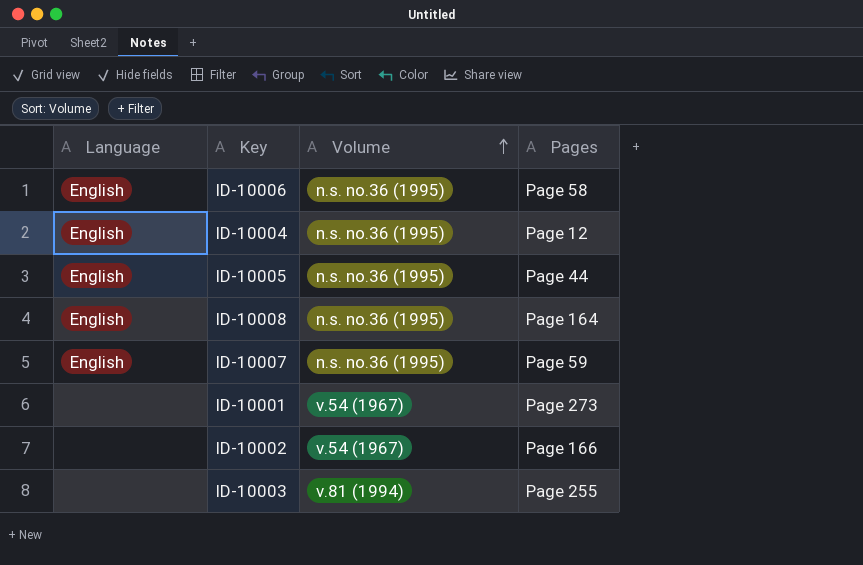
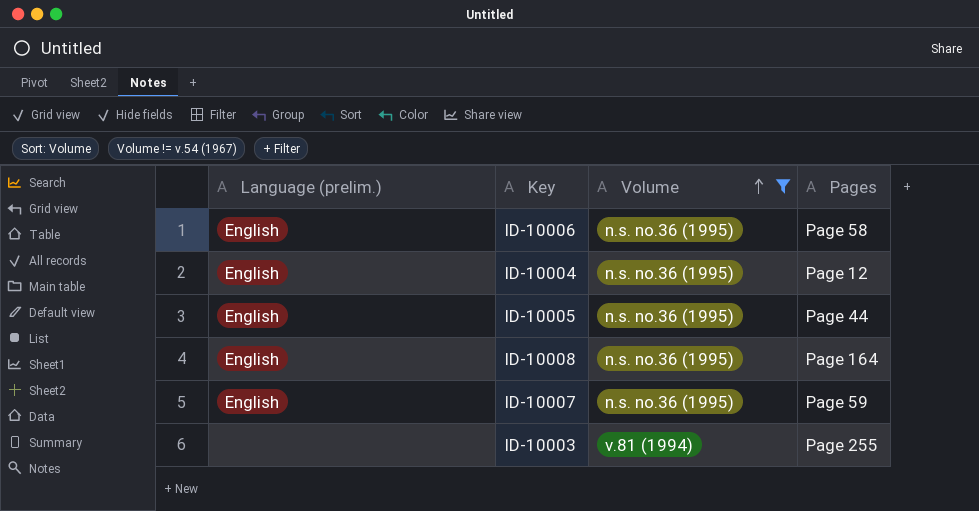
filter: none -> Volume != v.54 (1967)
column name: Language -> Language (prelim.)

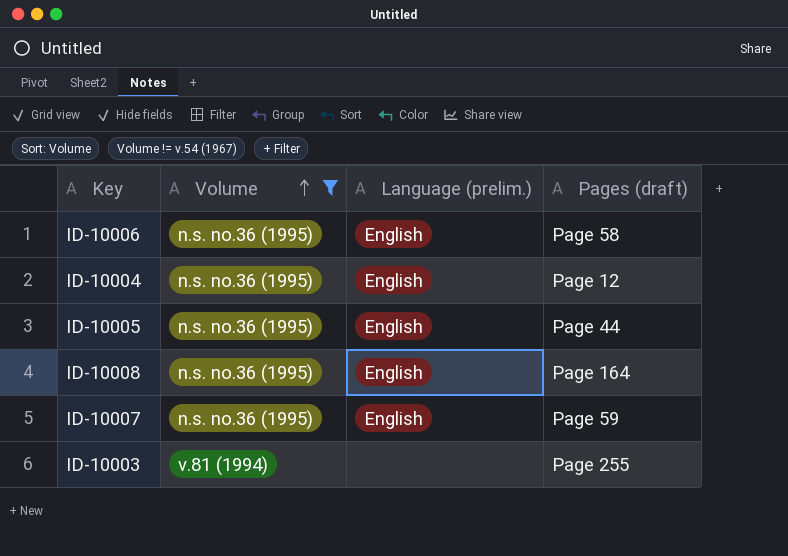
column Language (prelim.) | position: 1 -> 3
column name: Pages -> Pages (draft)

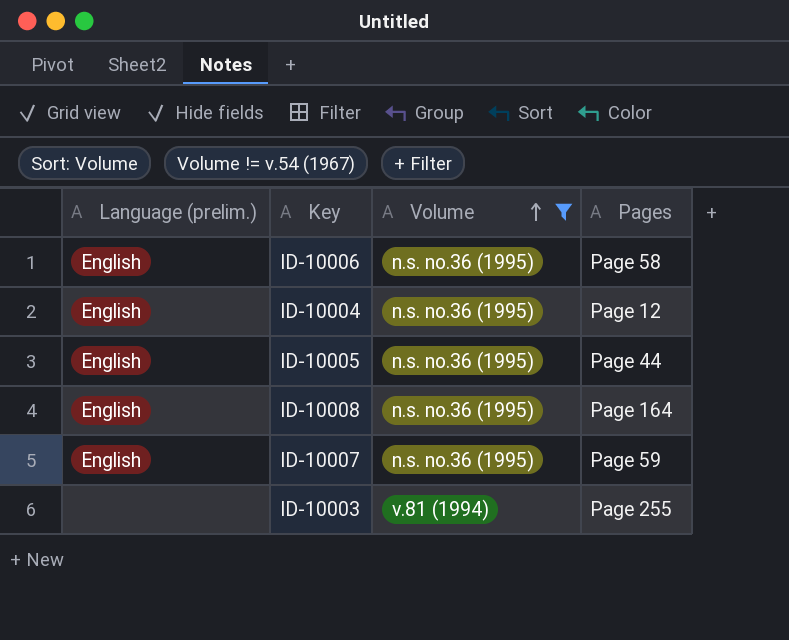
column Language (prelim.) | position: 3 -> 1
column name: Pages (draft) -> Pages

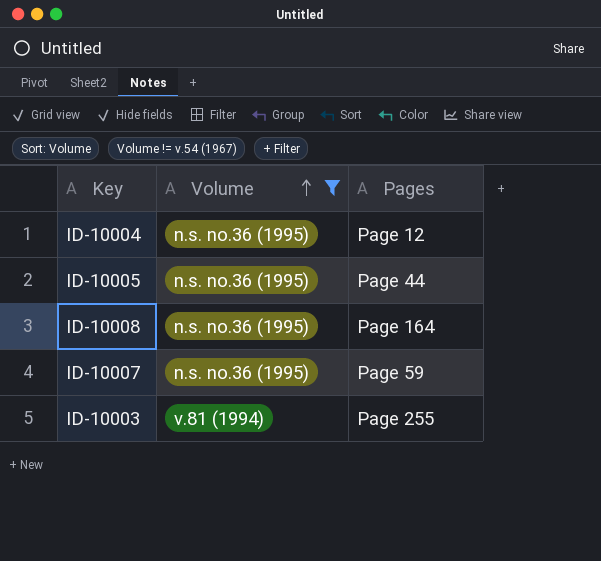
column Language (prelim.) | position: 1 -> none
row ID-10006: English | n.s. no.36 (1995) | Page 58 -> none

